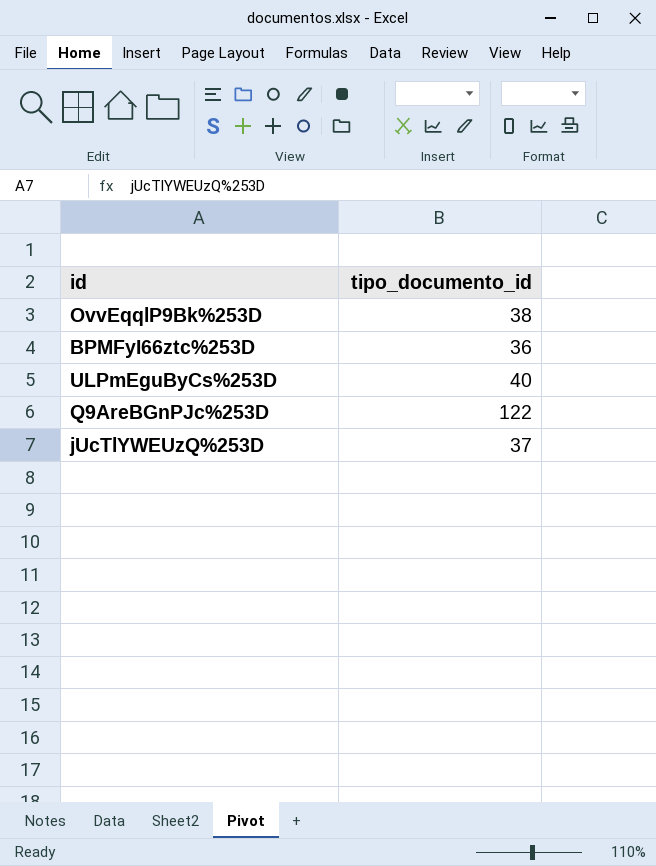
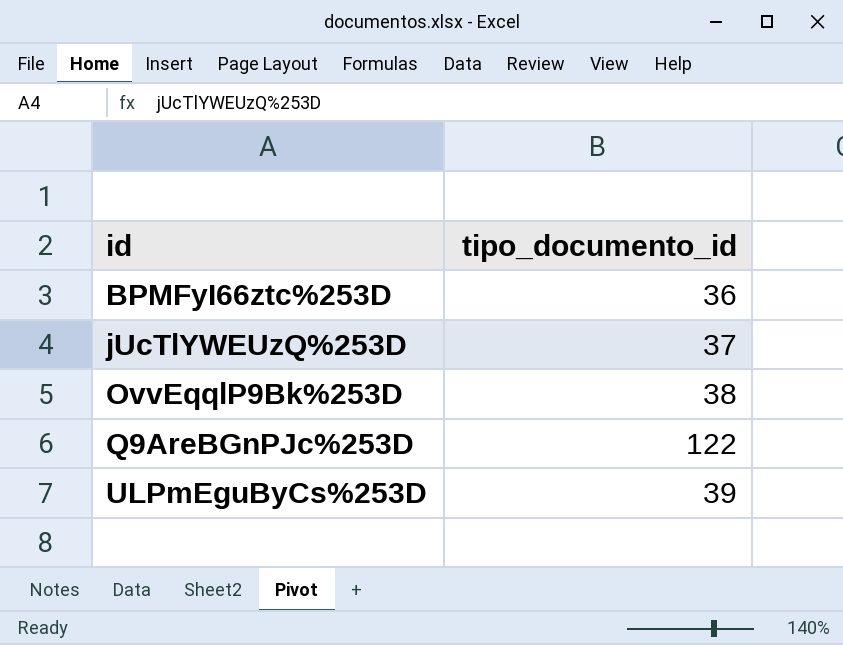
row order: none -> id ascending
ULPmEguByCs%253D | tipo_documento_id: 40 -> 39

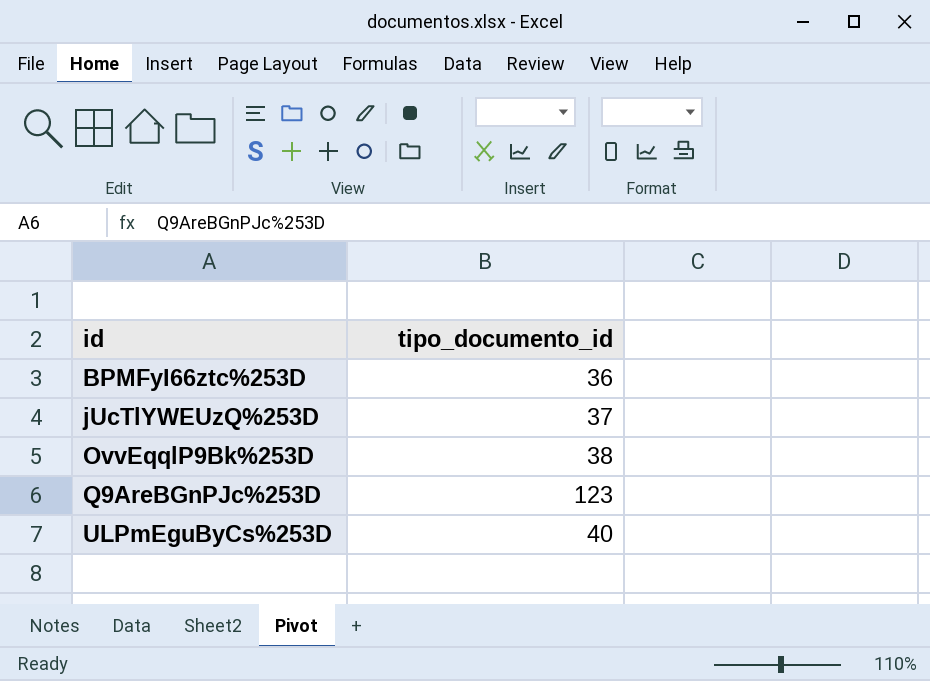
Q9AreBGnPJc%253D | tipo_documento_id: 122 -> 123
ULPmEguByCs%253D | tipo_documento_id: 39 -> 40

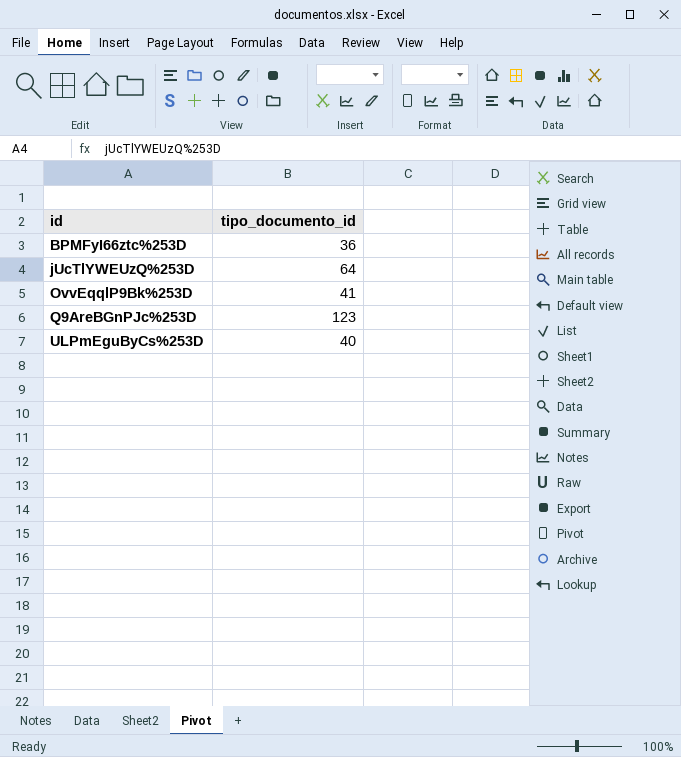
jUcTlYWEUzQ%253D | tipo_documento_id: 37 -> 64
OvvEqqlP9Bk%253D | tipo_documento_id: 38 -> 41

